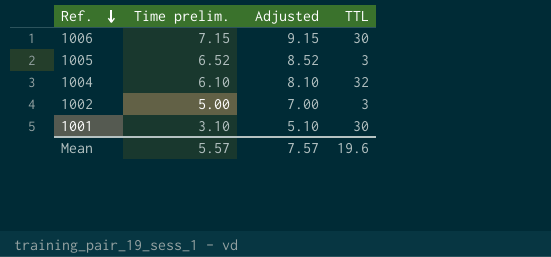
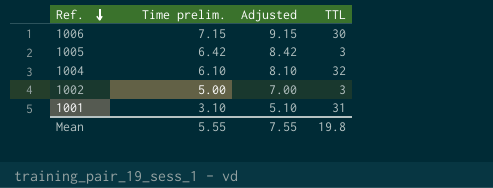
1005 | Time prelim.: 6.52 -> 6.42
1005 | Adjusted: 8.52 -> 8.42
1001 | TTL: 30 -> 31
Mean | Time prelim.: 5.57 -> 5.55
Mean | Adjusted: 7.57 -> 7.55
Mean | TTL: 19.6 -> 19.8

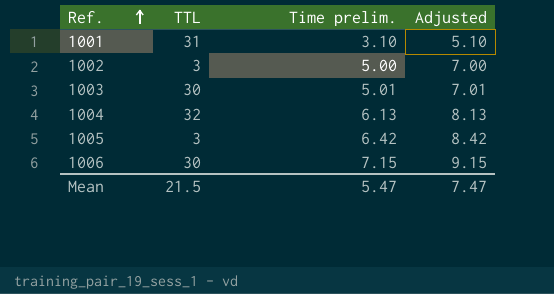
row order: Ref. descending -> Ref. ascending
column TTL | position: 4 -> 2
row 1003: none -> 30 | 5.01 | 7.01
1004 | Time prelim.: 6.10 -> 6.13
1004 | Adjusted: 8.10 -> 8.13
Mean | TTL: 19.8 -> 21.5
Mean | Time prelim.: 5.55 -> 5.47
Mean | Adjusted: 7.55 -> 7.47

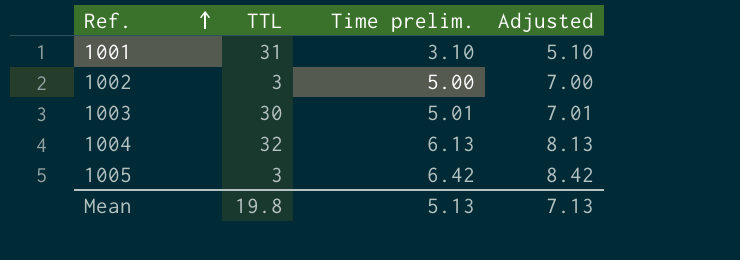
row 1006: 30 | 7.15 | 9.15 -> none
Mean | TTL: 21.5 -> 19.8
Mean | Time prelim.: 5.47 -> 5.13
Mean | Adjusted: 7.47 -> 7.13

